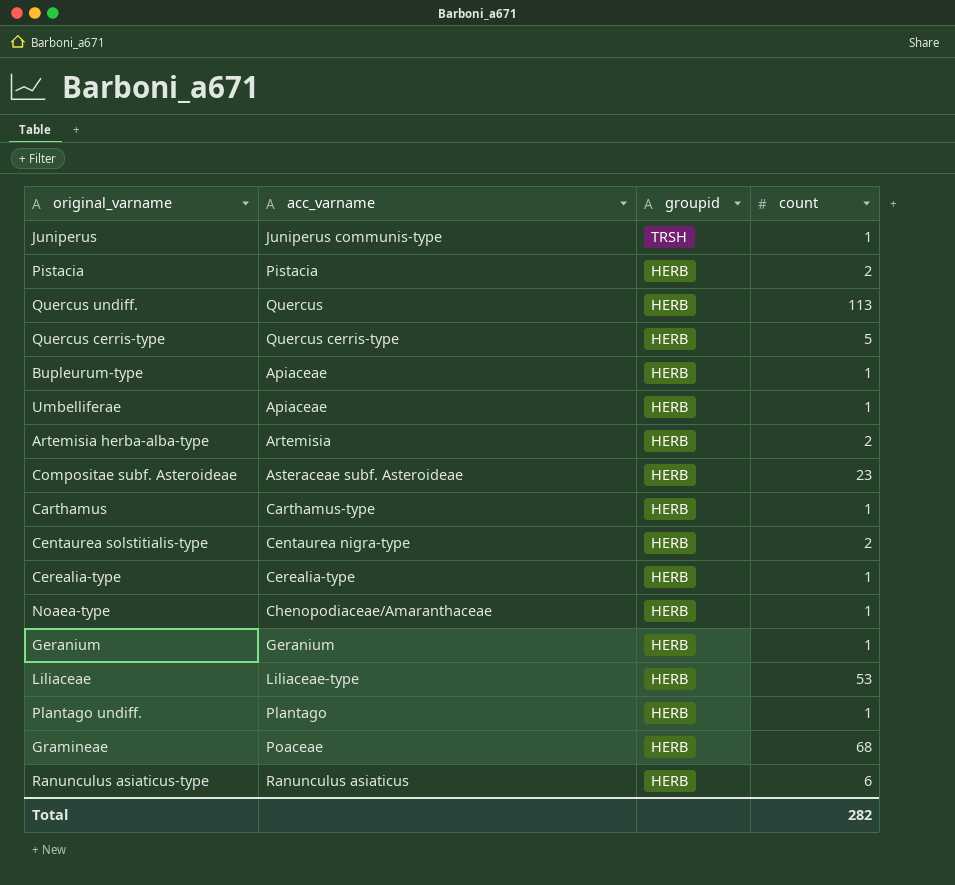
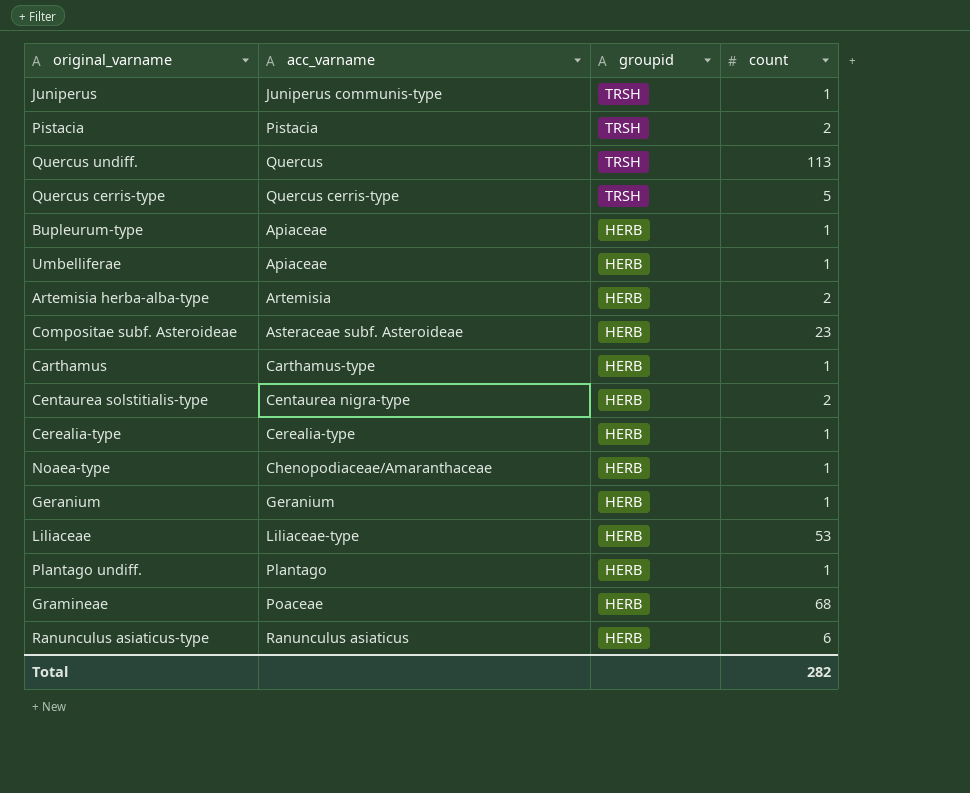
Pistacia | groupid: HERB -> TRSH
Quercus undiff. | groupid: HERB -> TRSH
Quercus cerris-type | groupid: HERB -> TRSH

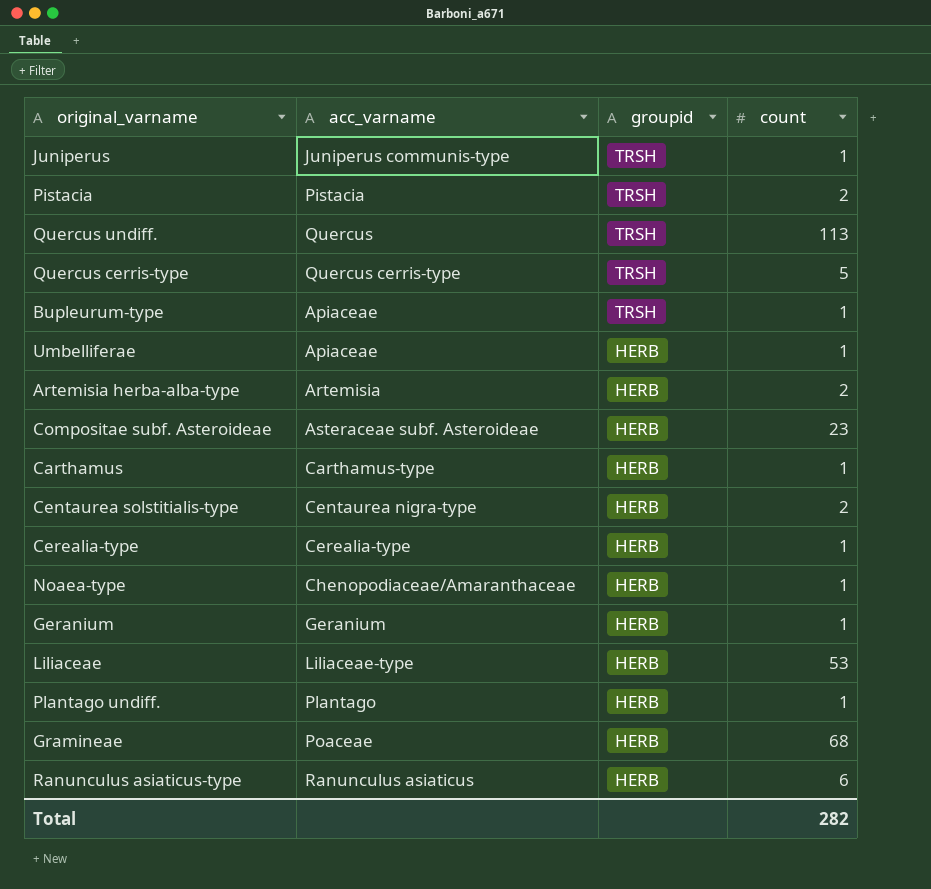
Bupleurum-type | groupid: HERB -> TRSH

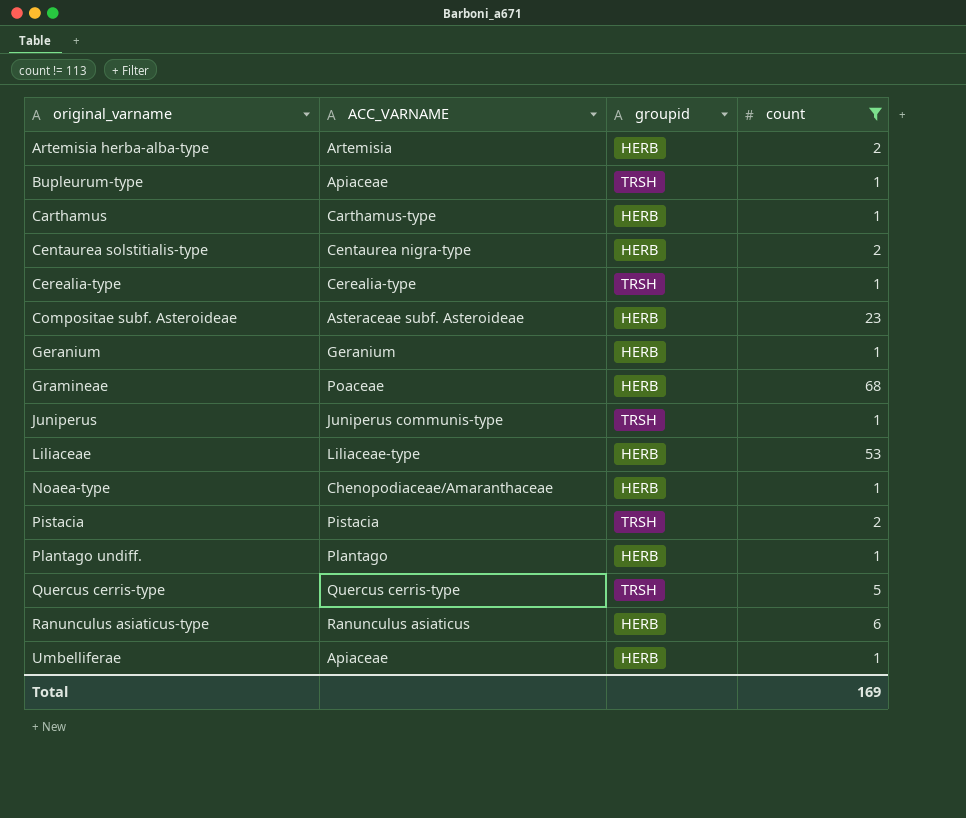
filter: none -> count != 113
row order: groupid descending -> original_varname ascending
column name: acc_varname -> ACC_VARNAME
Cerealia-type | groupid: HERB -> TRSH
Total | count: 282 -> 169

